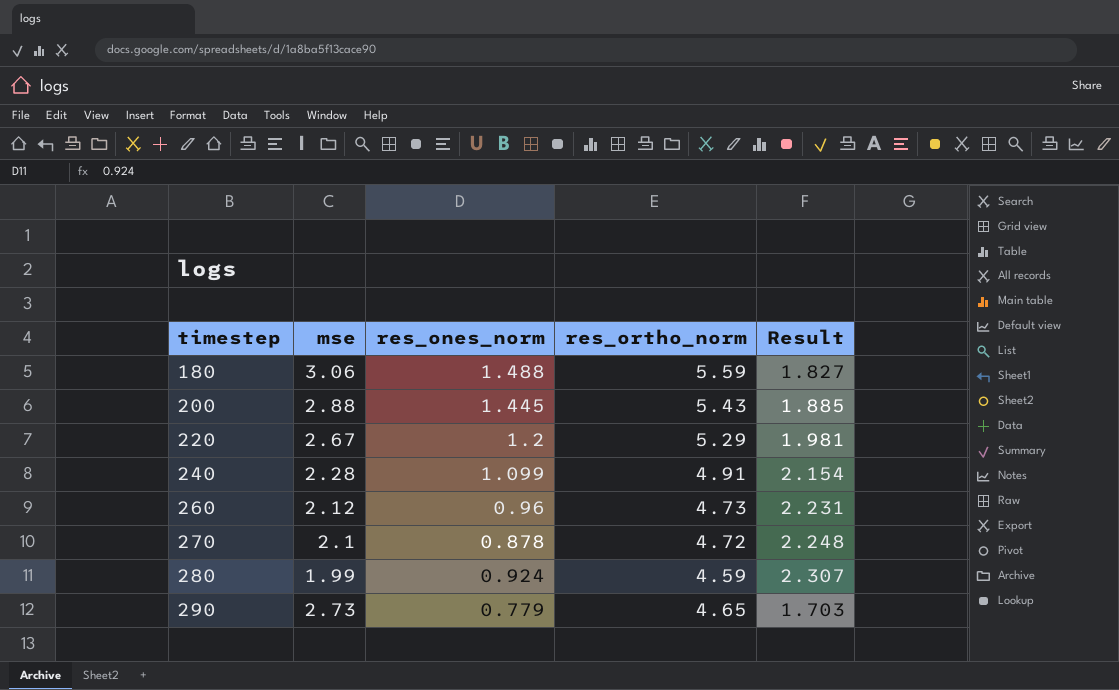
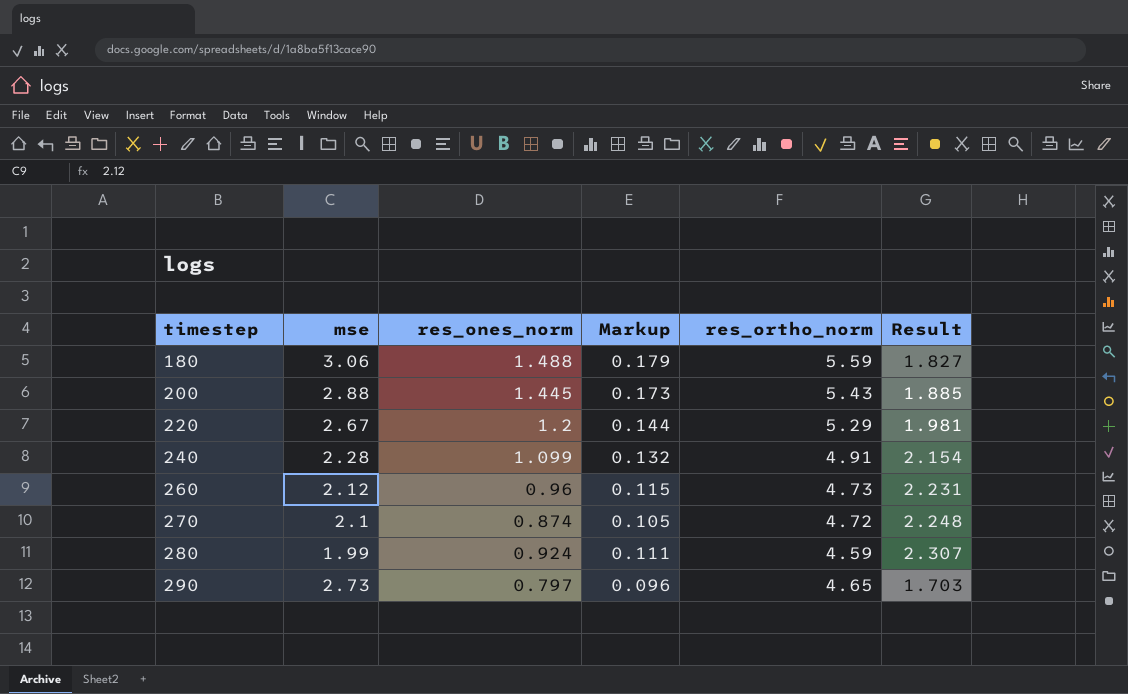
column Markup | formula: none -> [res_ones_norm] * 0.12
270 | res_ones_norm: 0.878 -> 0.874
290 | res_ones_norm: 0.779 -> 0.797

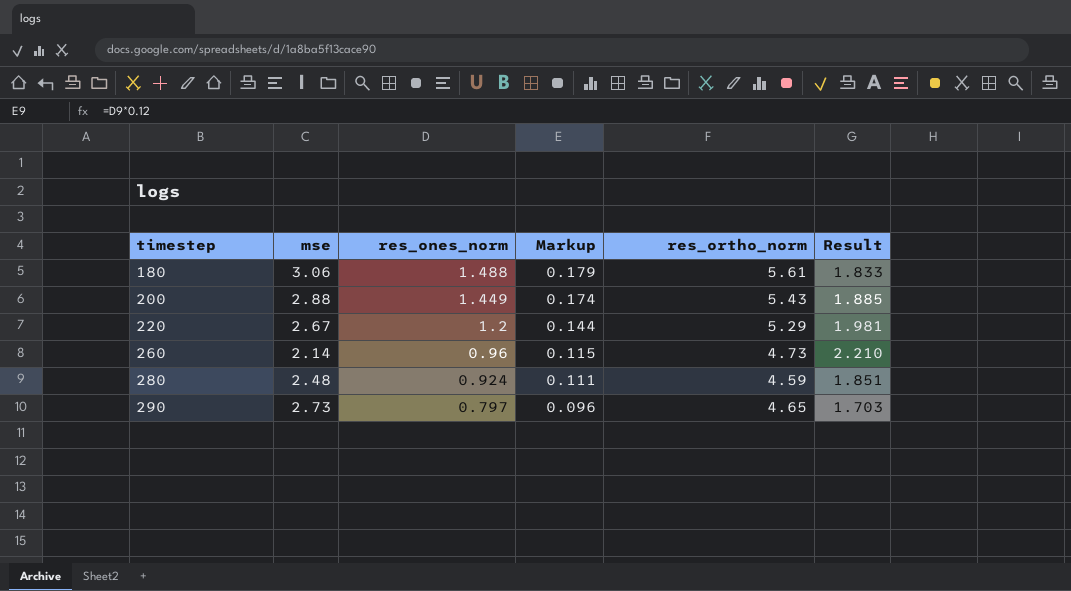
row 240: 2.28 | 1.099 | 0.132 | 4.91 | 2.154 -> none
row 270: 2.1 | 0.874 | 0.105 | 4.72 | 2.248 -> none
180 | res_ortho_norm: 5.59 -> 5.61
180 | Result: 1.827 -> 1.833
200 | res_ones_norm: 1.445 -> 1.449
200 | Markup: 0.173 -> 0.174
260 | mse: 2.12 -> 2.14
260 | Result: 2.231 -> 2.210
280 | mse: 1.99 -> 2.48
280 | Result: 2.307 -> 1.851

